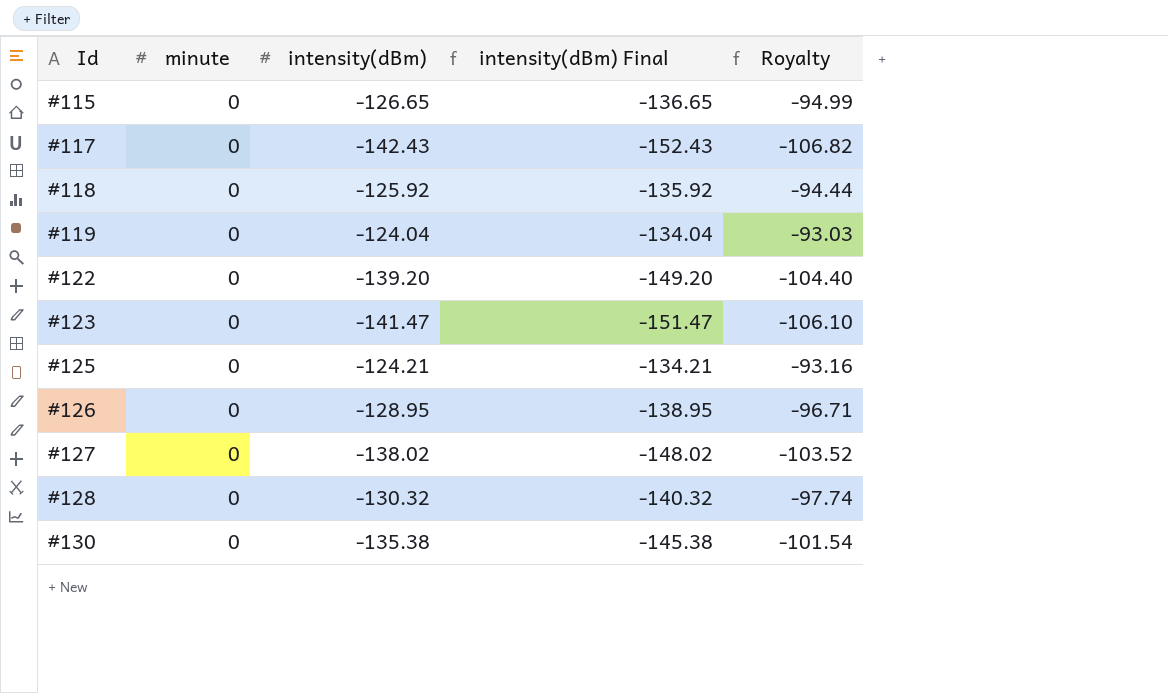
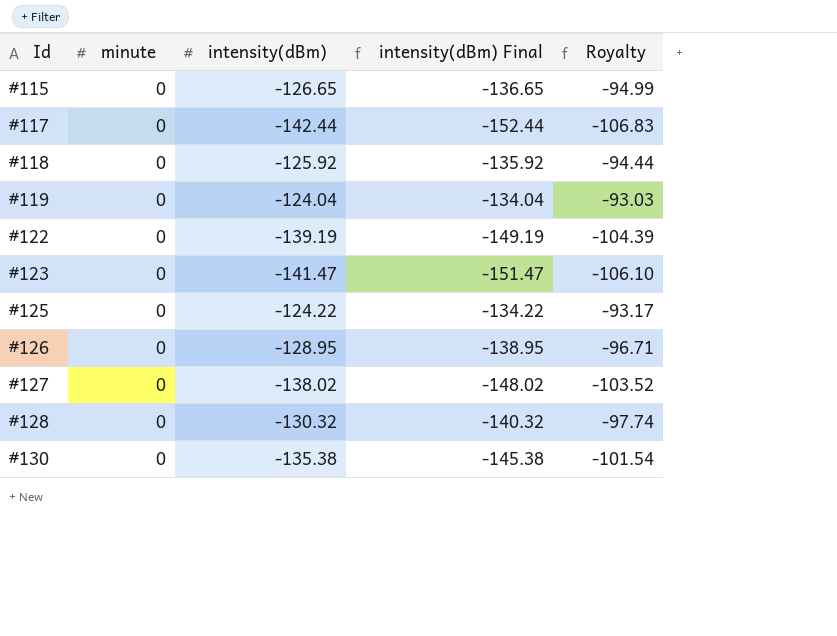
#117 | intensity(dBm): -142.43 -> -142.44
#117 | intensity(dBm) Final: -152.43 -> -152.44
#117 | Royalty: -106.82 -> -106.83
#122 | intensity(dBm): -139.20 -> -139.19
#122 | intensity(dBm) Final: -149.20 -> -149.19
#122 | Royalty: -104.40 -> -104.39
#125 | intensity(dBm): -124.21 -> -124.22
#125 | intensity(dBm) Final: -134.21 -> -134.22
#125 | Royalty: -93.16 -> -93.17

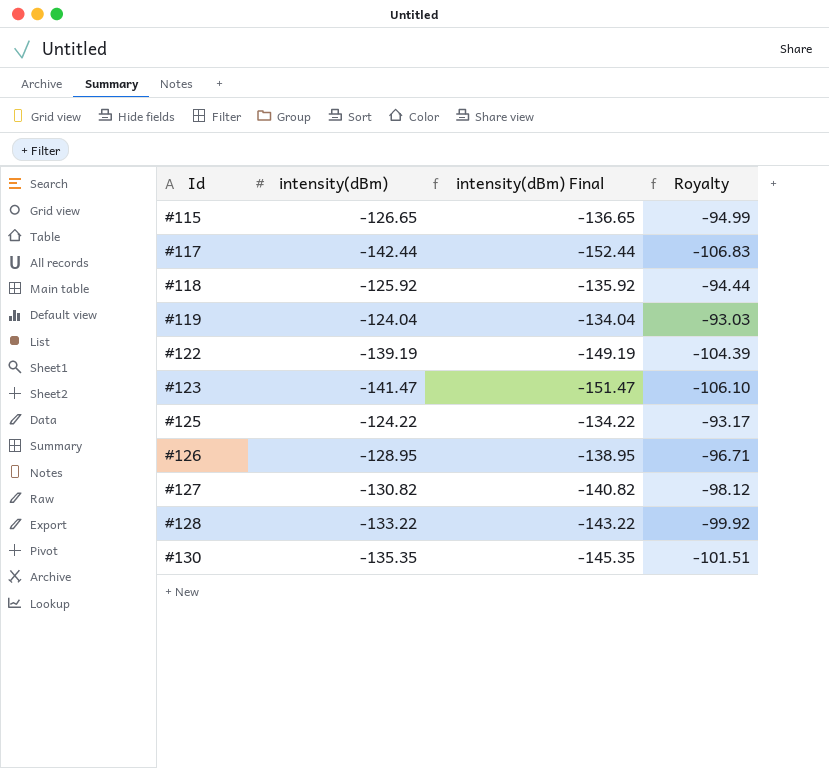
column minute | position: 2 -> none
#127 | intensity(dBm): -138.02 -> -130.82
#127 | intensity(dBm) Final: -148.02 -> -140.82
#127 | Royalty: -103.52 -> -98.12
#128 | intensity(dBm): -130.32 -> -133.22
#128 | intensity(dBm) Final: -140.32 -> -143.22
#128 | Royalty: -97.74 -> -99.92
#130 | intensity(dBm): -135.38 -> -135.35
#130 | intensity(dBm) Final: -145.38 -> -145.35
#130 | Royalty: -101.54 -> -101.51

